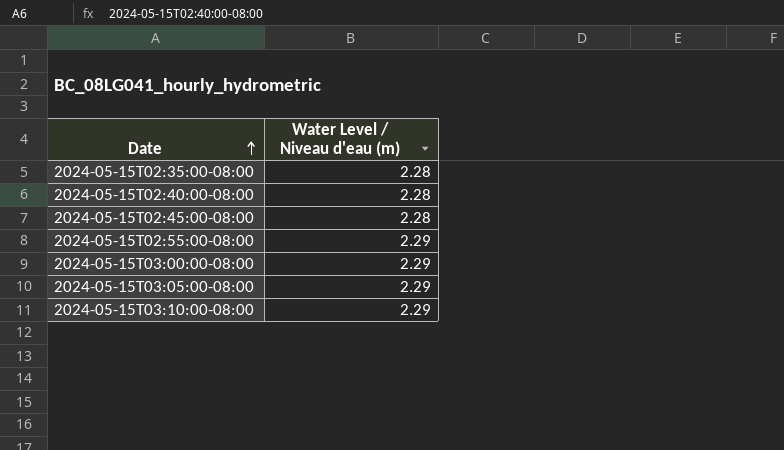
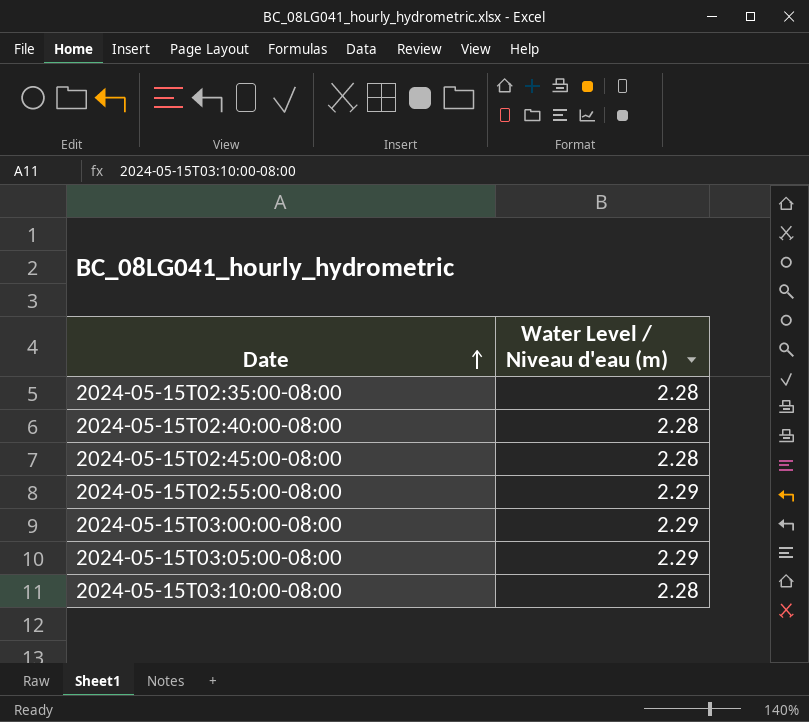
2024-05-15T03:10:00-08:00 | Water Level / Niveau d'eau (m): 2.29 -> 2.28

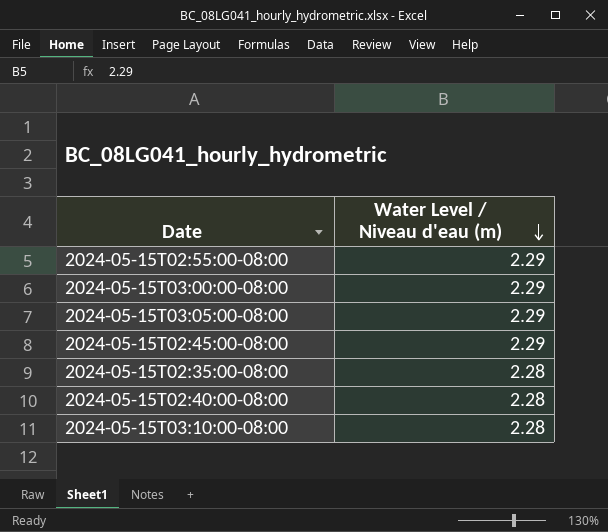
row order: Date ascending -> Water Level / Niveau d'eau (m) descending
2024-05-15T02:45:00-08:00 | Water Level / Niveau d'eau (m): 2.28 -> 2.29

